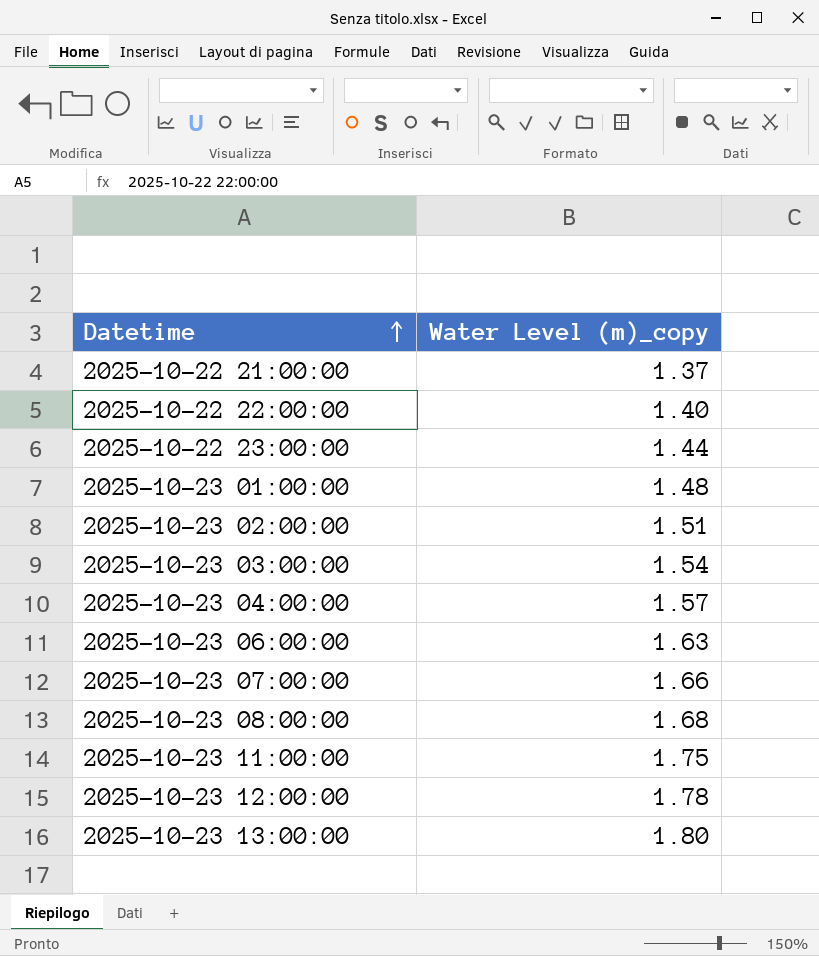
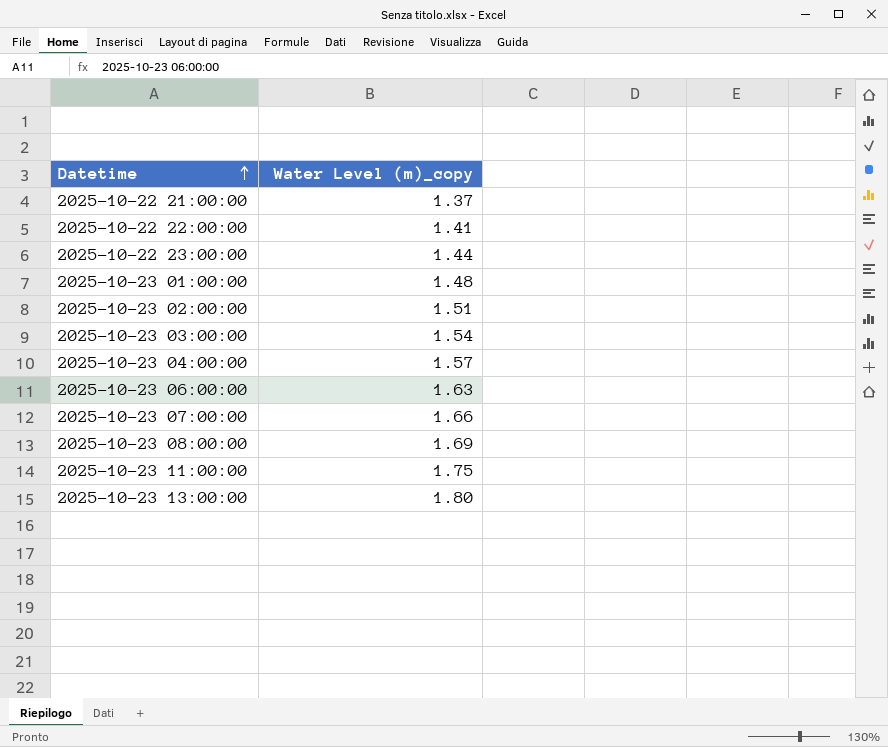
row 2025-10-23 12:00:00: 1.78 -> none
2025-10-22 22:00:00 | Water Level (m)_copy: 1.40 -> 1.41
2025-10-23 08:00:00 | Water Level (m)_copy: 1.68 -> 1.69

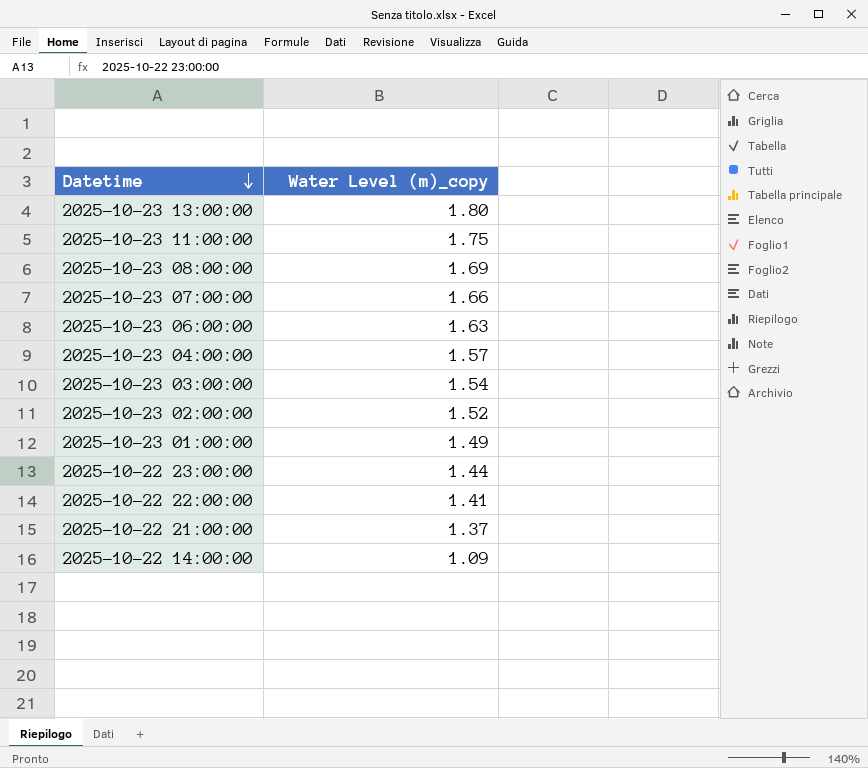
row order: Datetime ascending -> Datetime descending
2025-10-23 02:00:00 | Water Level (m)_copy: 1.51 -> 1.52
2025-10-23 01:00:00 | Water Level (m)_copy: 1.48 -> 1.49
row 2025-10-22 14:00:00: none -> 1.09

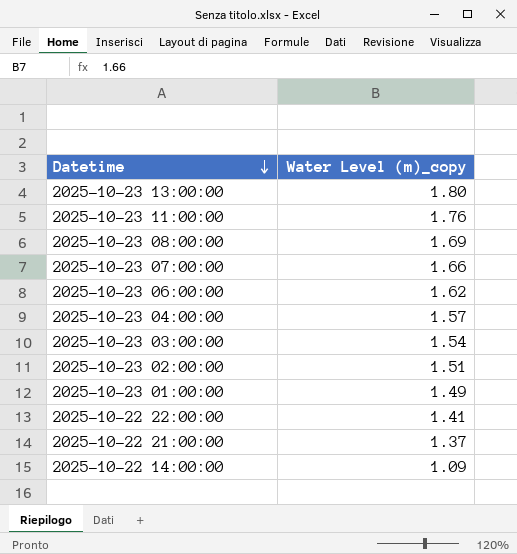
row 2025-10-22 23:00:00: 1.44 -> none
2025-10-23 11:00:00 | Water Level (m)_copy: 1.75 -> 1.76
2025-10-23 06:00:00 | Water Level (m)_copy: 1.63 -> 1.62
2025-10-23 02:00:00 | Water Level (m)_copy: 1.52 -> 1.51

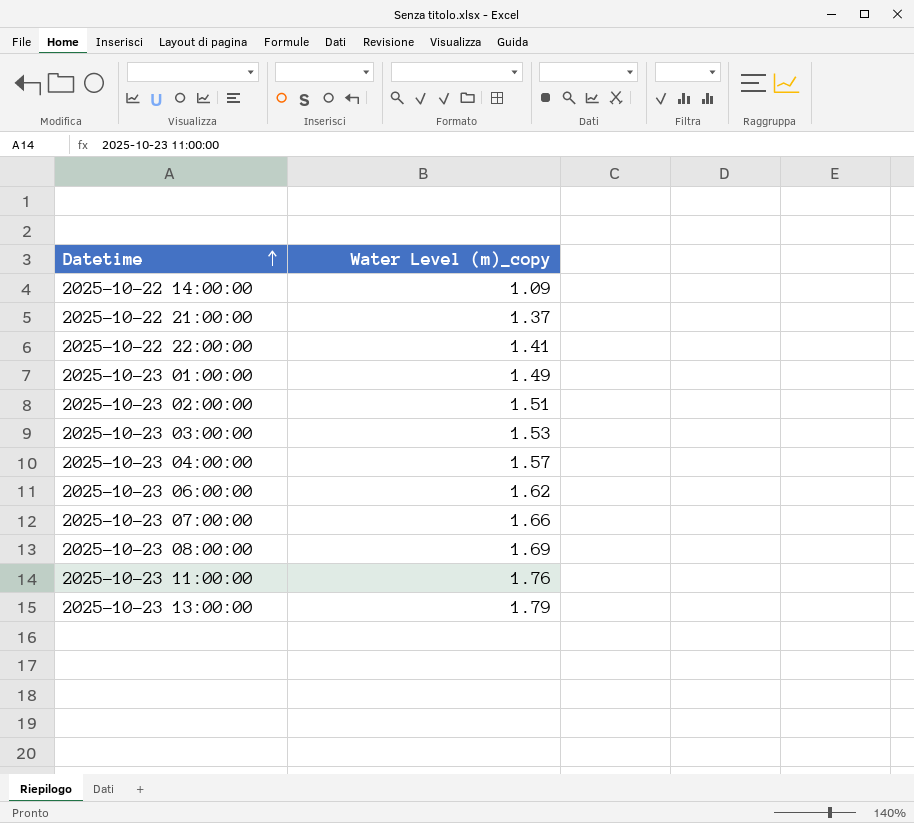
row order: Datetime descending -> Datetime ascending
2025-10-23 03:00:00 | Water Level (m)_copy: 1.54 -> 1.53
2025-10-23 13:00:00 | Water Level (m)_copy: 1.80 -> 1.79

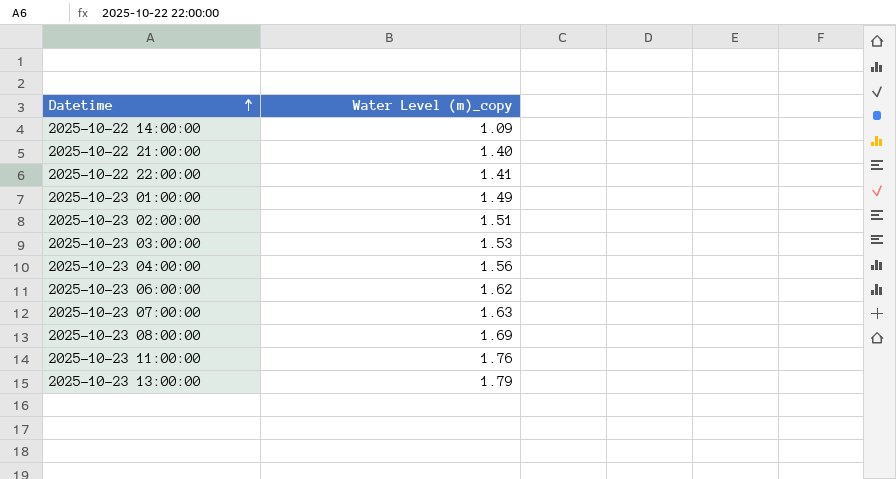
2025-10-22 21:00:00 | Water Level (m)_copy: 1.37 -> 1.40
2025-10-23 04:00:00 | Water Level (m)_copy: 1.57 -> 1.56
2025-10-23 07:00:00 | Water Level (m)_copy: 1.66 -> 1.63

